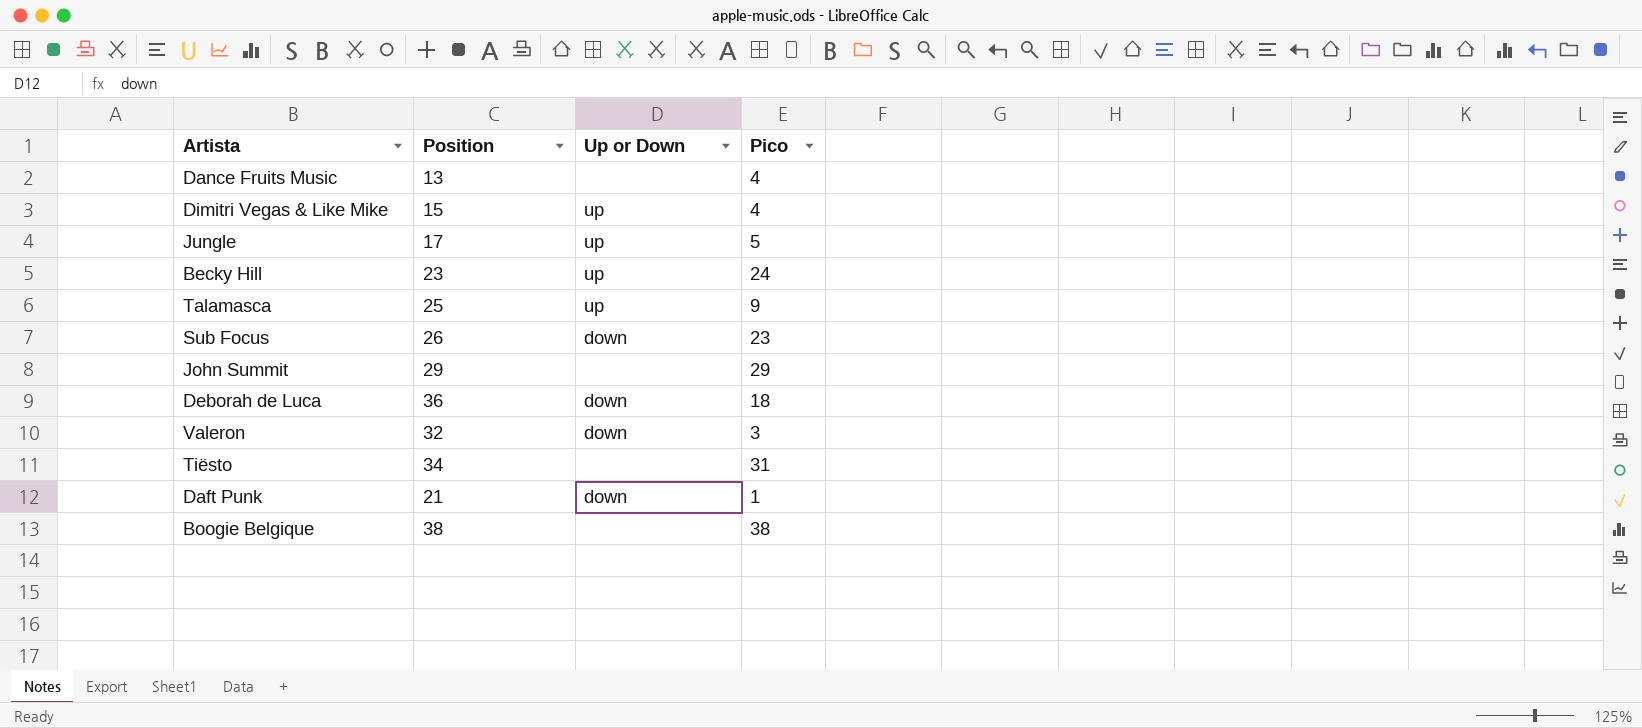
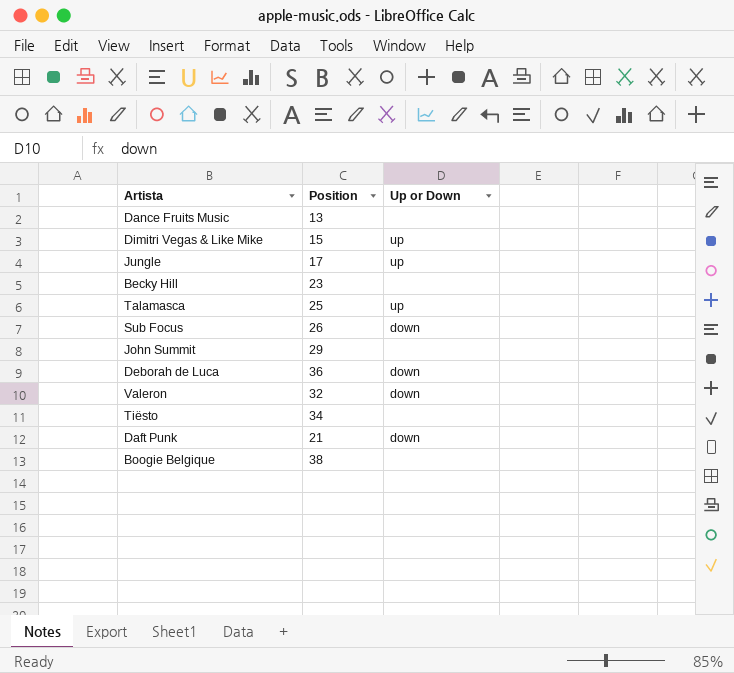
column Pico | position: 4 -> none
Becky Hill | Up or Down: up -> none

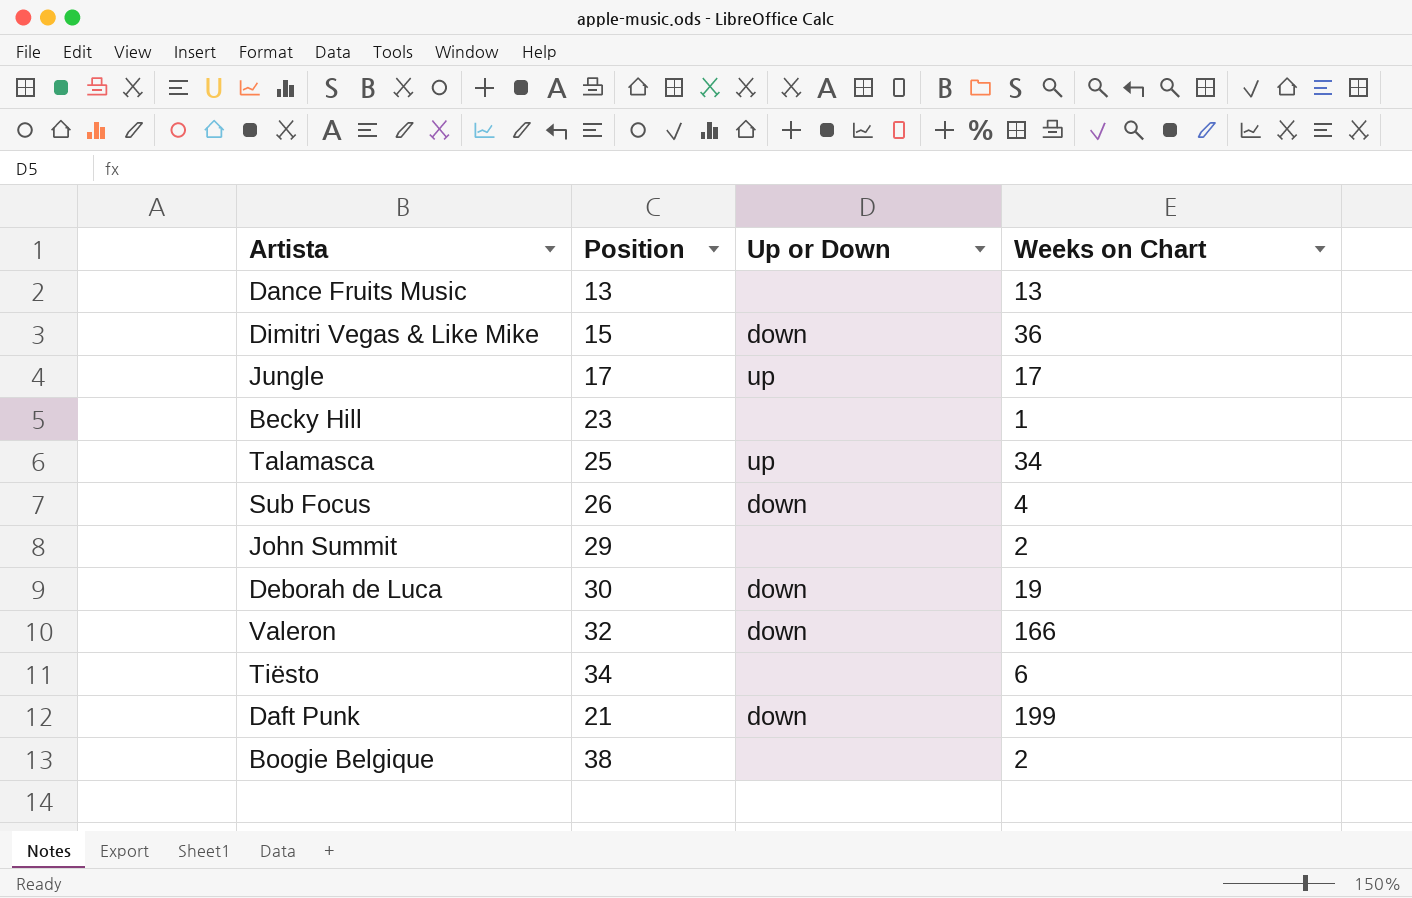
column Weeks on Chart | position: none -> 4
Dimitri Vegas & Like Mike | Up or Down: up -> down
Deborah de Luca | Position: 36 -> 30

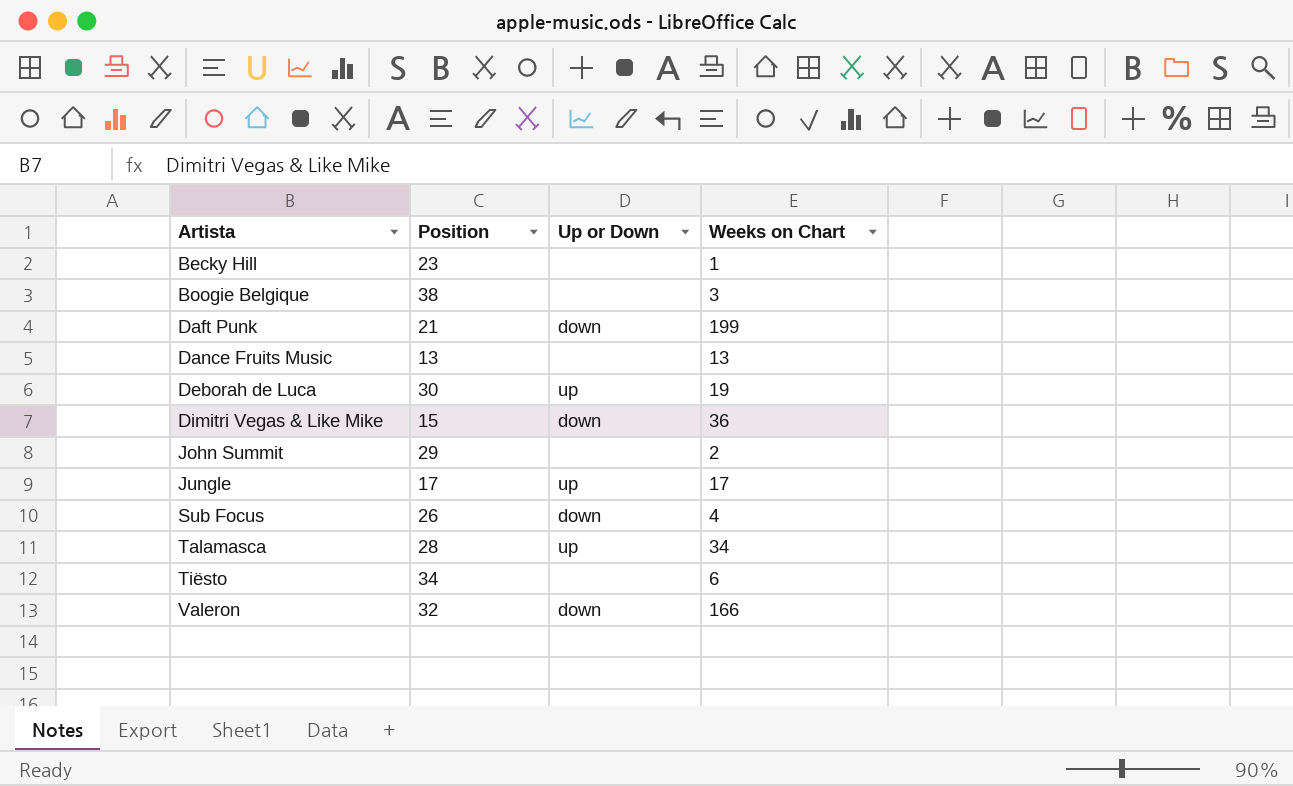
row order: none -> Artista ascending
Boogie Belgique | Weeks on Chart: 2 -> 3
Deborah de Luca | Up or Down: down -> up
Talamasca | Position: 25 -> 28

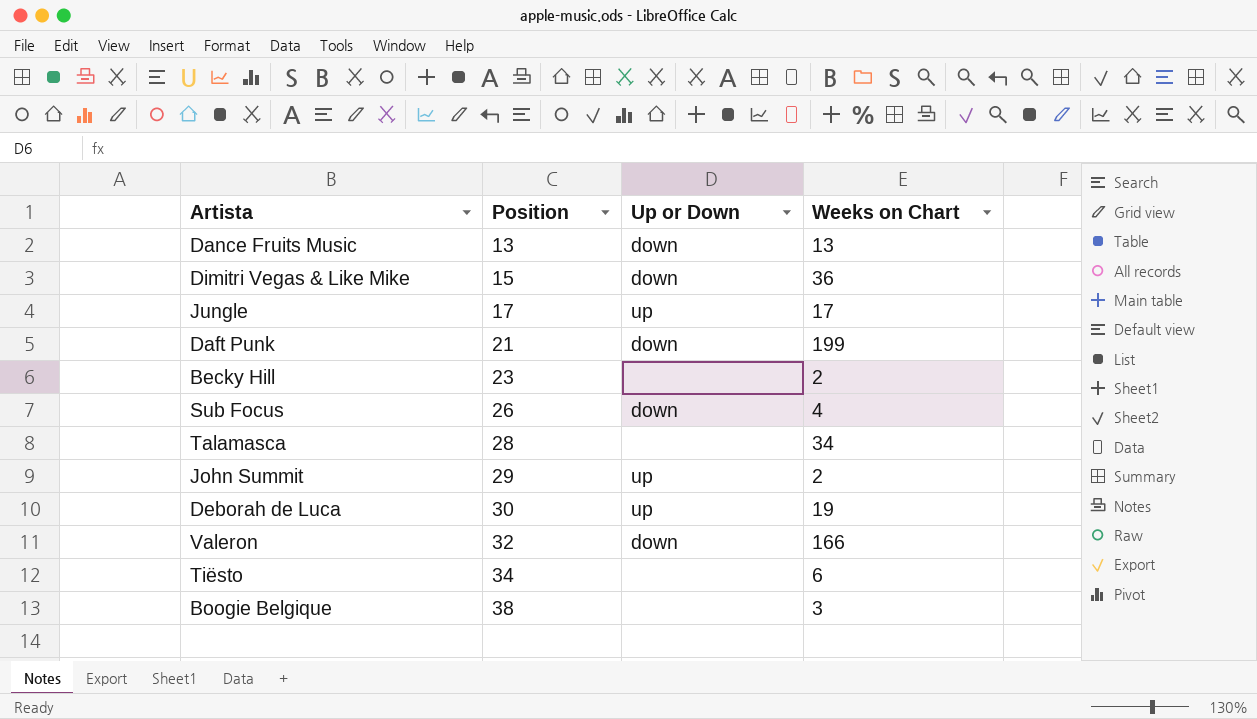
row order: Artista ascending -> Position ascending
Dance Fruits Music | Up or Down: none -> down
Becky Hill | Weeks on Chart: 1 -> 2
Talamasca | Up or Down: up -> none
John Summit | Up or Down: none -> up

